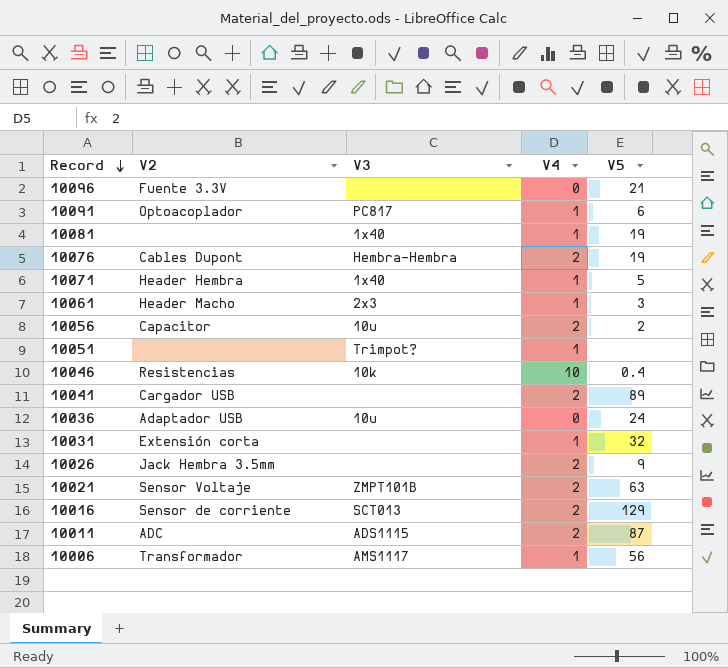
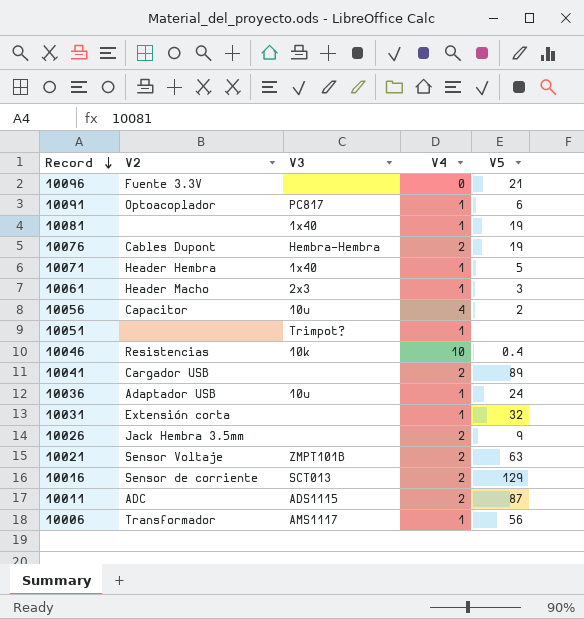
10056 | V4: 2 -> 4
10036 | V4: 0 -> 1

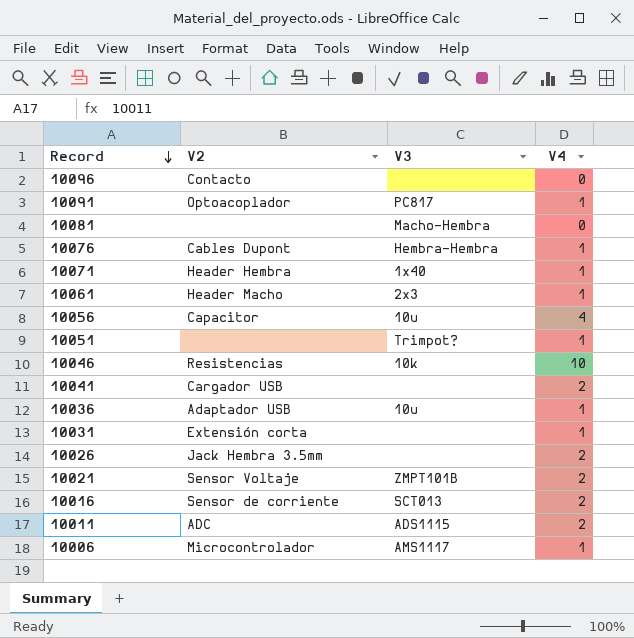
column V5 | position: 5 -> none
10096 | V2: Fuente 3.3V -> Contacto
10081 | V3: 1x40 -> Macho-Hembra
10081 | V4: 1 -> 0
10076 | V4: 2 -> 1
10006 | V2: Transformador -> Microcontrolador

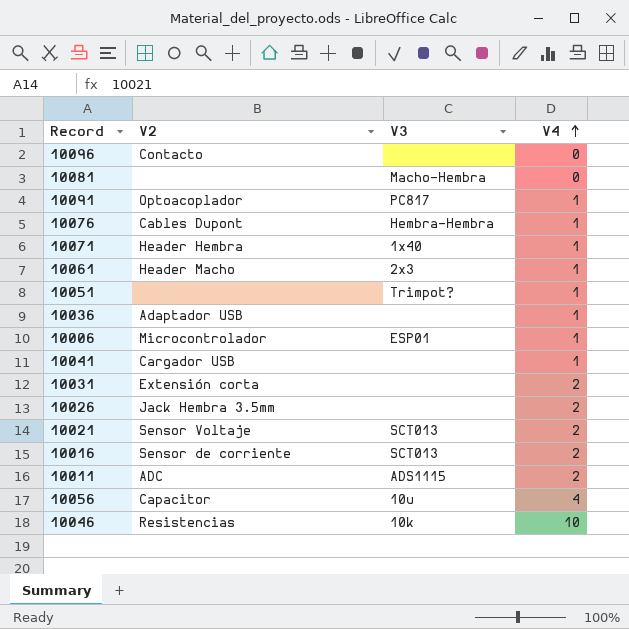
row order: Record descending -> V4 ascending
10036 | V3: 10u -> none
10006 | V3: AMS1117 -> ESP01
10041 | V4: 2 -> 1
10031 | V4: 1 -> 2
10021 | V3: ZMPT101B -> SCT013

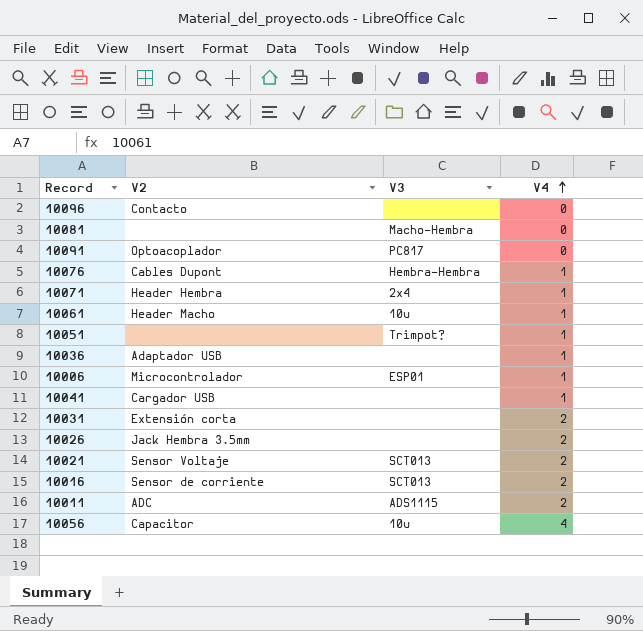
row 10046: Resistencias | 10k | 10 -> none
10091 | V4: 1 -> 0
10071 | V3: 1x40 -> 2x4
10061 | V3: 2x3 -> 10u

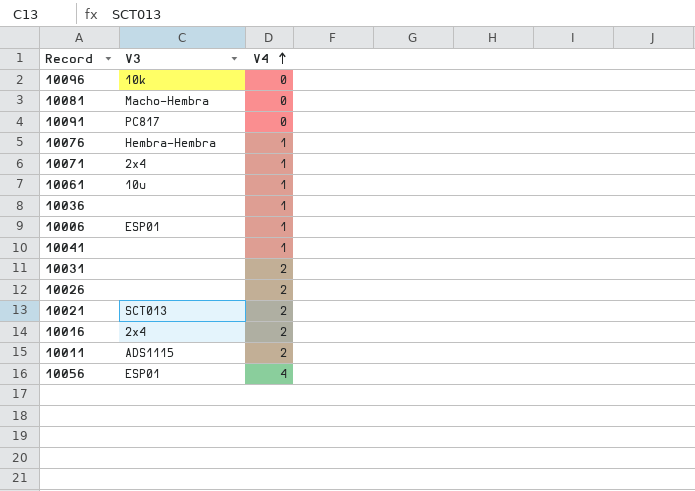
column V2 | position: 2 -> none
row 10051: none | Trimpot? | 1 -> none
10096 | V3: none -> 10k
10016 | V3: SCT013 -> 2x4
10056 | V3: 10u -> ESP01

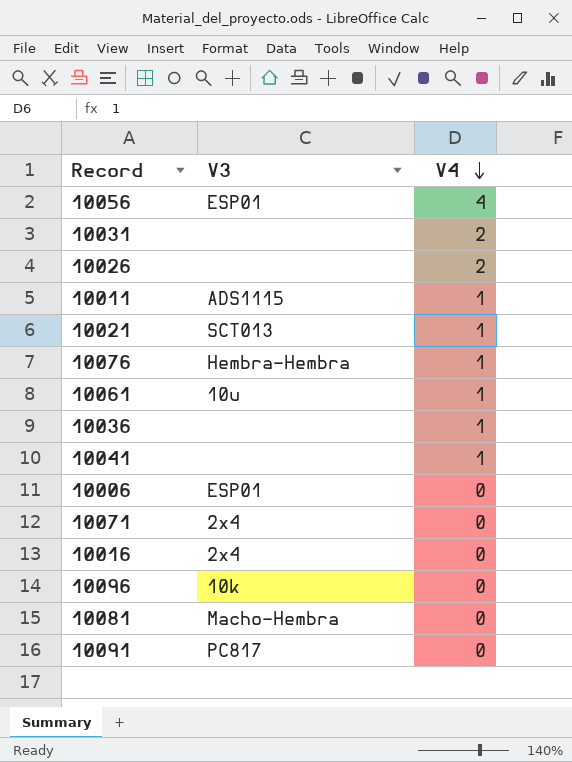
row order: V4 ascending -> V4 descending
10011 | V4: 2 -> 1
10021 | V4: 2 -> 1
10006 | V4: 1 -> 0
10071 | V4: 1 -> 0
10016 | V4: 2 -> 0

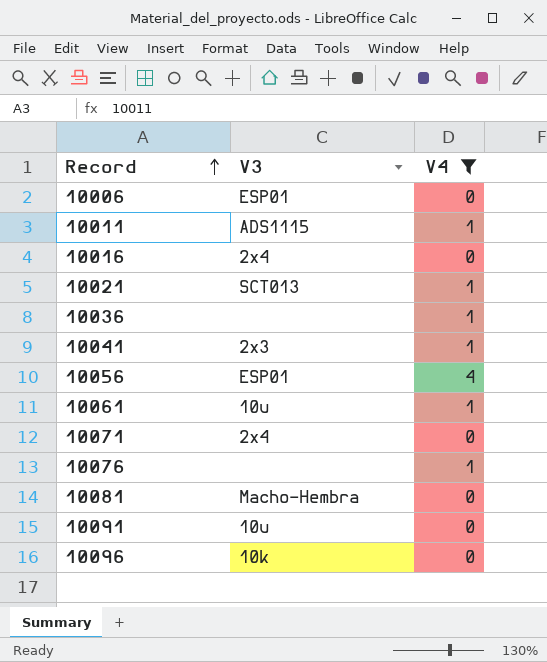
filter: none -> V4 != 2
row order: V4 descending -> Record ascending
10041 | V3: none -> 2x3
10076 | V3: Hembra-Hembra -> none
10091 | V3: PC817 -> 10u

